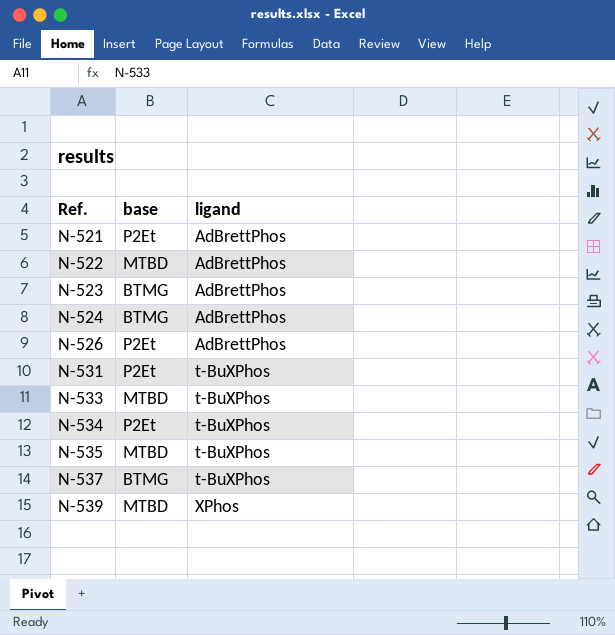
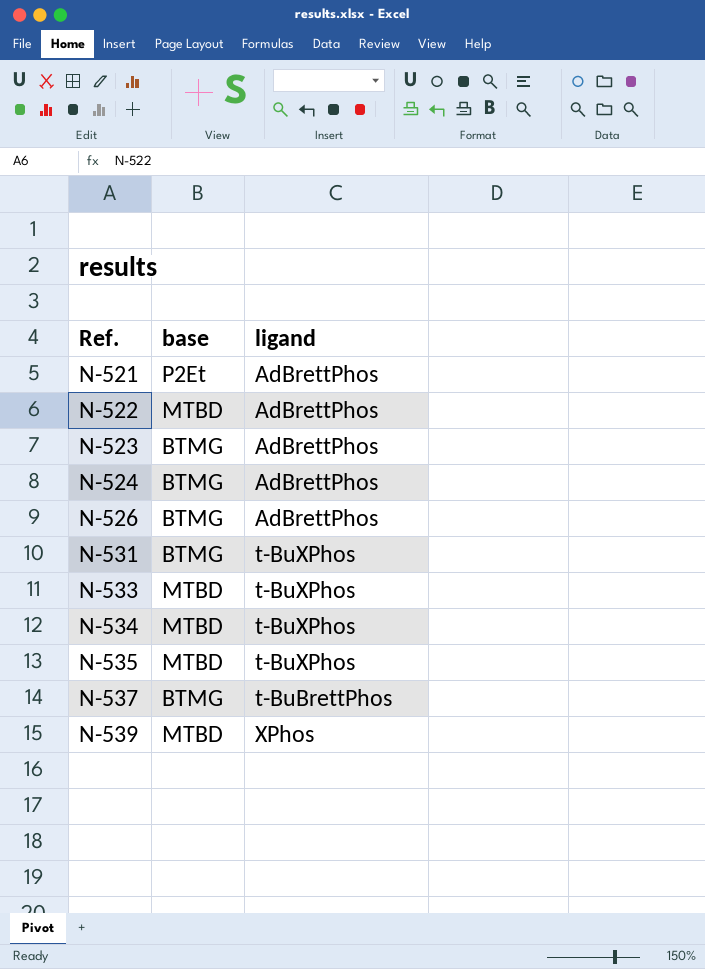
N-526 | base: P2Et -> BTMG
N-531 | base: P2Et -> BTMG
N-534 | base: P2Et -> MTBD
N-537 | ligand: t-BuXPhos -> t-BuBrettPhos

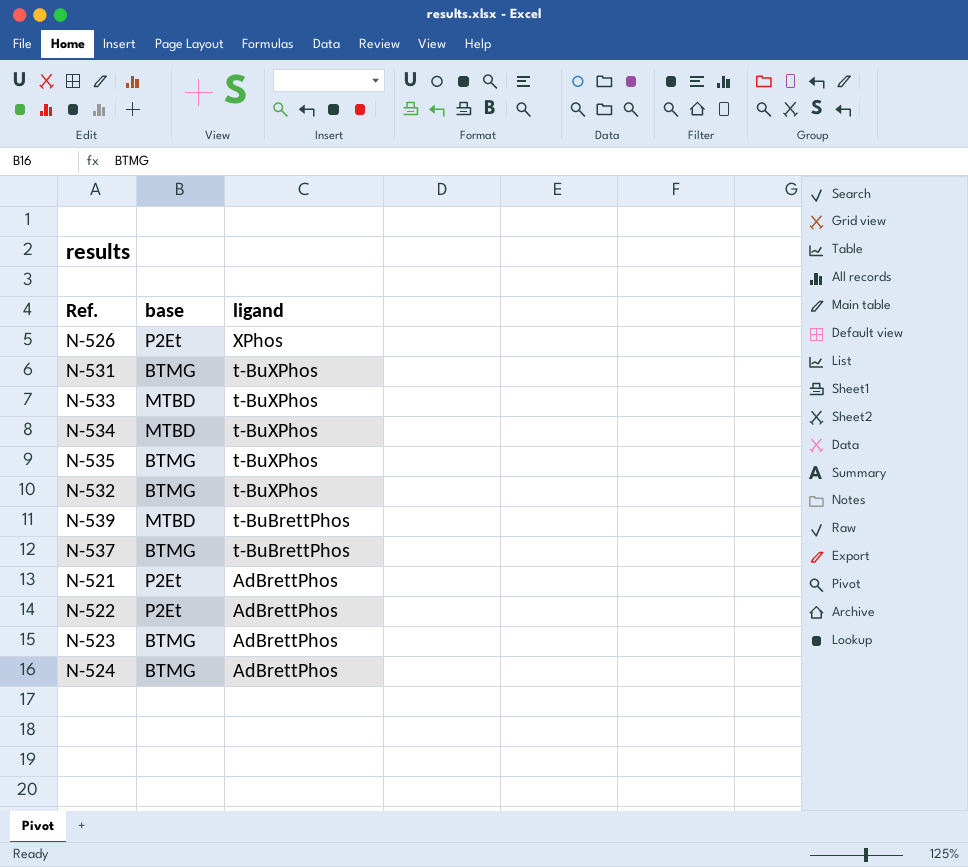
row order: Ref. ascending -> ligand descending
N-526 | base: BTMG -> P2Et
N-526 | ligand: AdBrettPhos -> XPhos
N-535 | base: MTBD -> BTMG
row N-532: none -> BTMG | t-BuXPhos
N-539 | ligand: XPhos -> t-BuBrettPhos
N-522 | base: MTBD -> P2Et

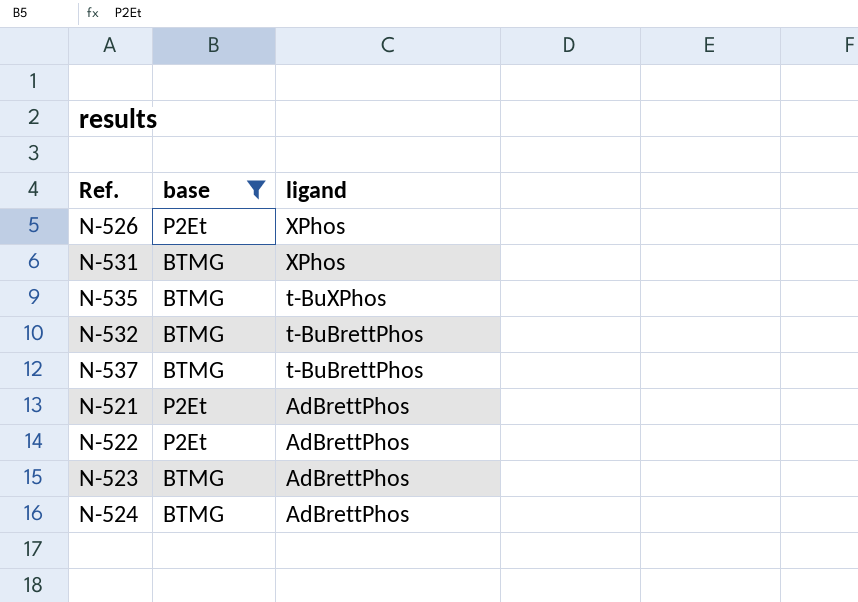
filter: none -> base != MTBD
N-531 | ligand: t-BuXPhos -> XPhos
N-532 | ligand: t-BuXPhos -> t-BuBrettPhos

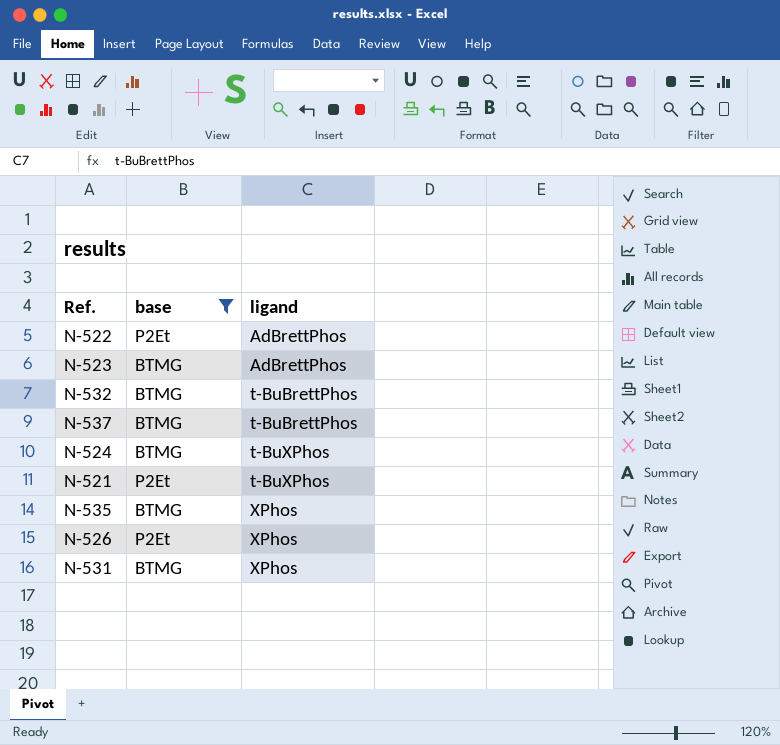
row order: ligand descending -> ligand ascending
N-524 | ligand: AdBrettPhos -> t-BuXPhos
N-521 | ligand: AdBrettPhos -> t-BuXPhos
N-535 | ligand: t-BuXPhos -> XPhos

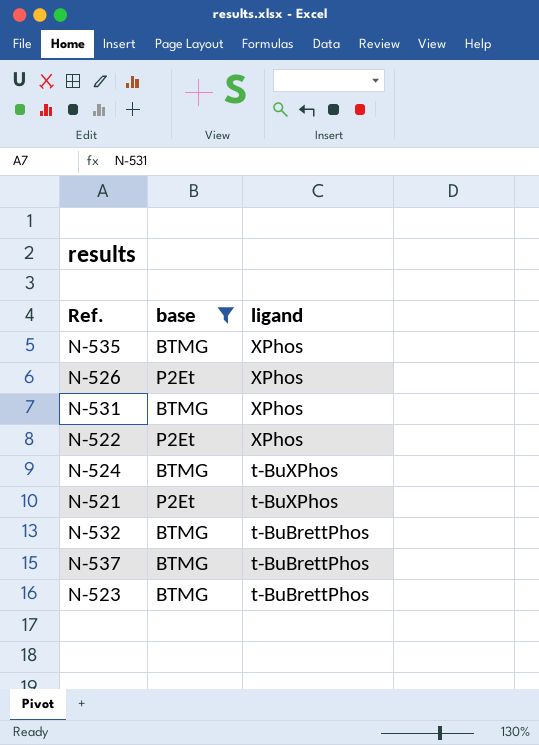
row order: ligand ascending -> ligand descending
N-522 | ligand: AdBrettPhos -> XPhos
N-523 | ligand: AdBrettPhos -> t-BuBrettPhos

